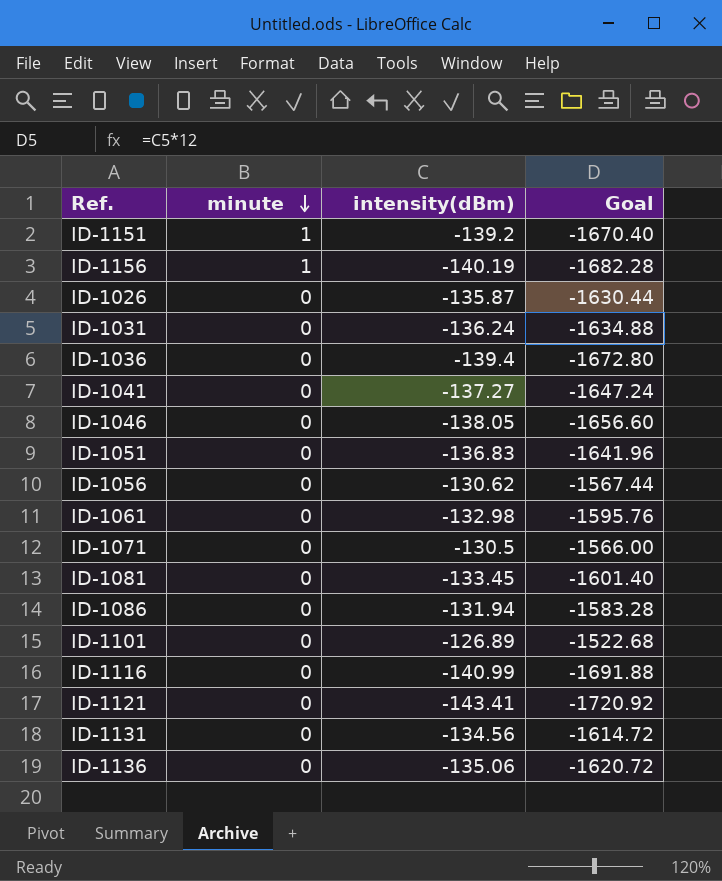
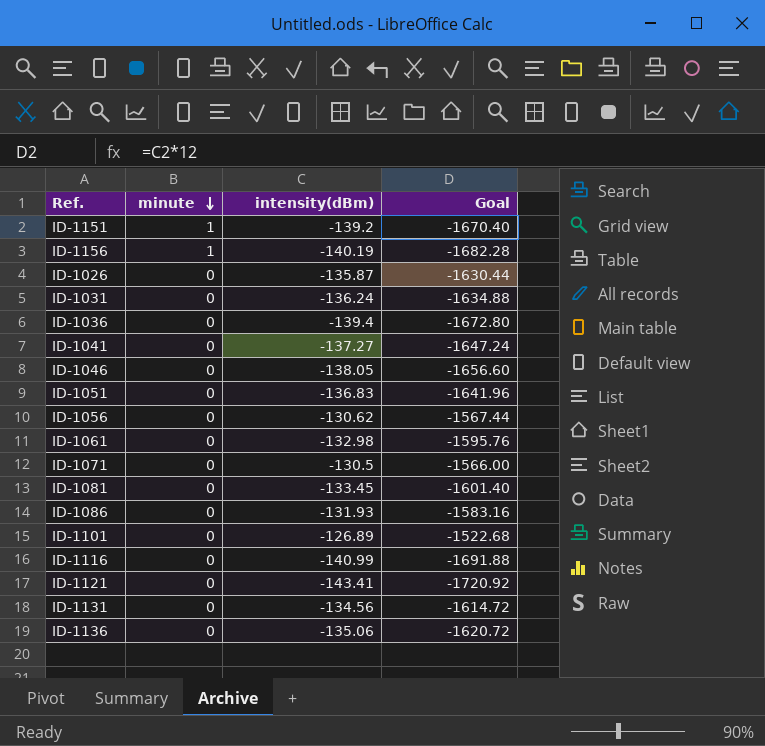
ID-1086 | intensity(dBm): -131.94 -> -131.93
ID-1086 | Goal: -1583.28 -> -1583.16

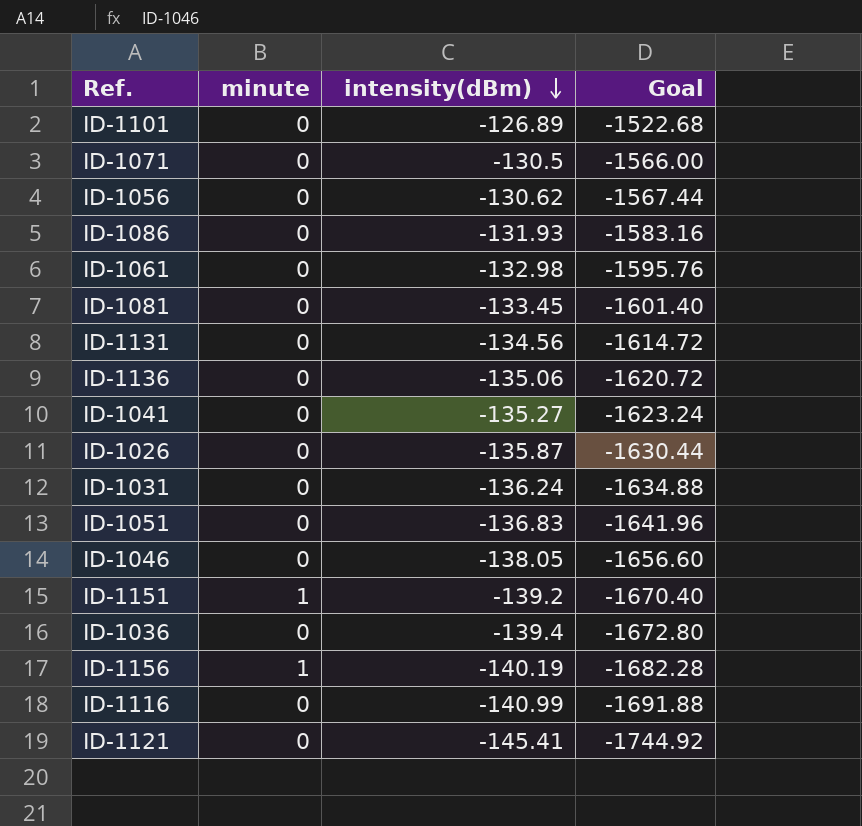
row order: minute descending -> intensity(dBm) descending
ID-1041 | intensity(dBm): -137.27 -> -135.27
ID-1041 | Goal: -1647.24 -> -1623.24
ID-1121 | intensity(dBm): -143.41 -> -145.41
ID-1121 | Goal: -1720.92 -> -1744.92

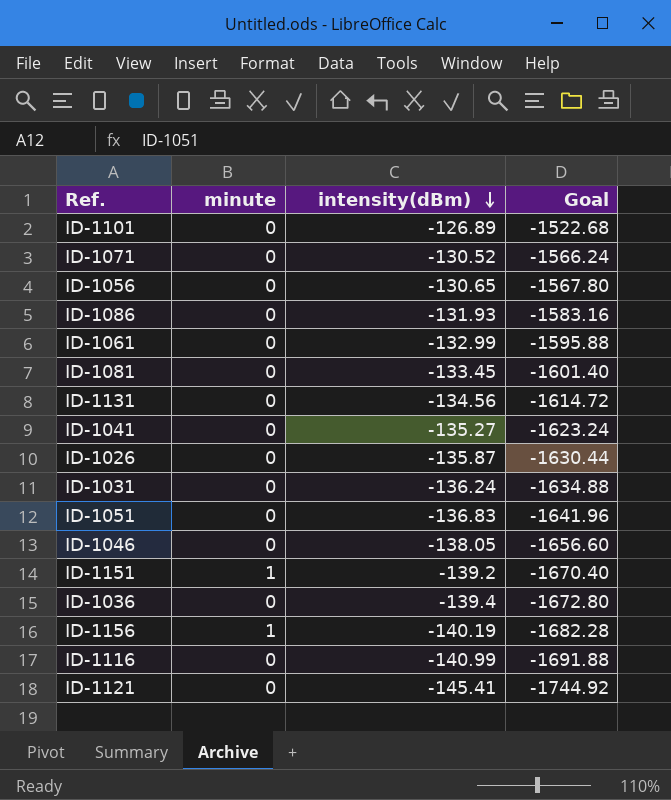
row ID-1136: 0 | -135.06 | -1620.72 -> none
ID-1071 | intensity(dBm): -130.5 -> -130.52
ID-1071 | Goal: -1566.00 -> -1566.24
ID-1056 | intensity(dBm): -130.62 -> -130.65
ID-1056 | Goal: -1567.44 -> -1567.80
ID-1061 | intensity(dBm): -132.98 -> -132.99
ID-1061 | Goal: -1595.76 -> -1595.88

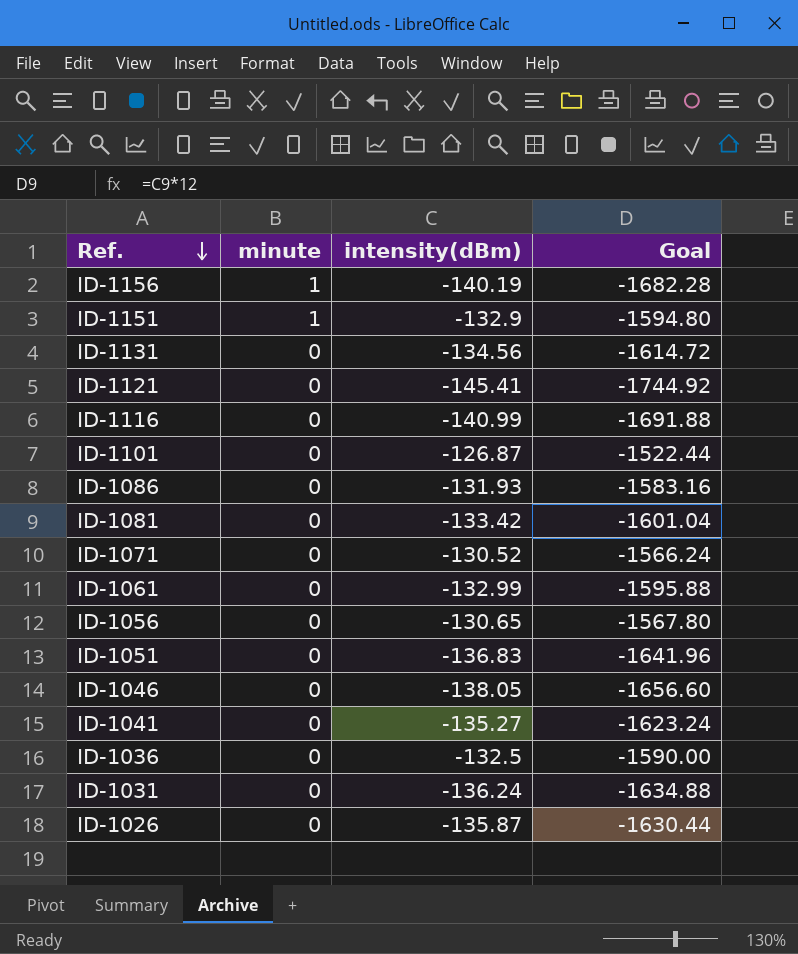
row order: intensity(dBm) descending -> Ref. descending
ID-1151 | intensity(dBm): -139.2 -> -132.9
ID-1151 | Goal: -1670.40 -> -1594.80
ID-1101 | intensity(dBm): -126.89 -> -126.87
ID-1101 | Goal: -1522.68 -> -1522.44
ID-1081 | intensity(dBm): -133.45 -> -133.42
ID-1081 | Goal: -1601.40 -> -1601.04
ID-1036 | intensity(dBm): -139.4 -> -132.5
ID-1036 | Goal: -1672.80 -> -1590.00

